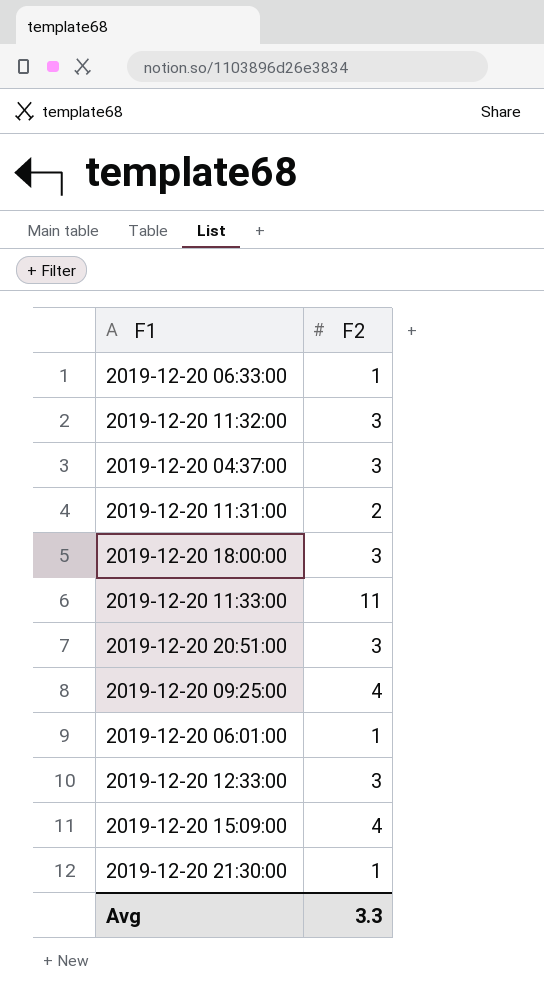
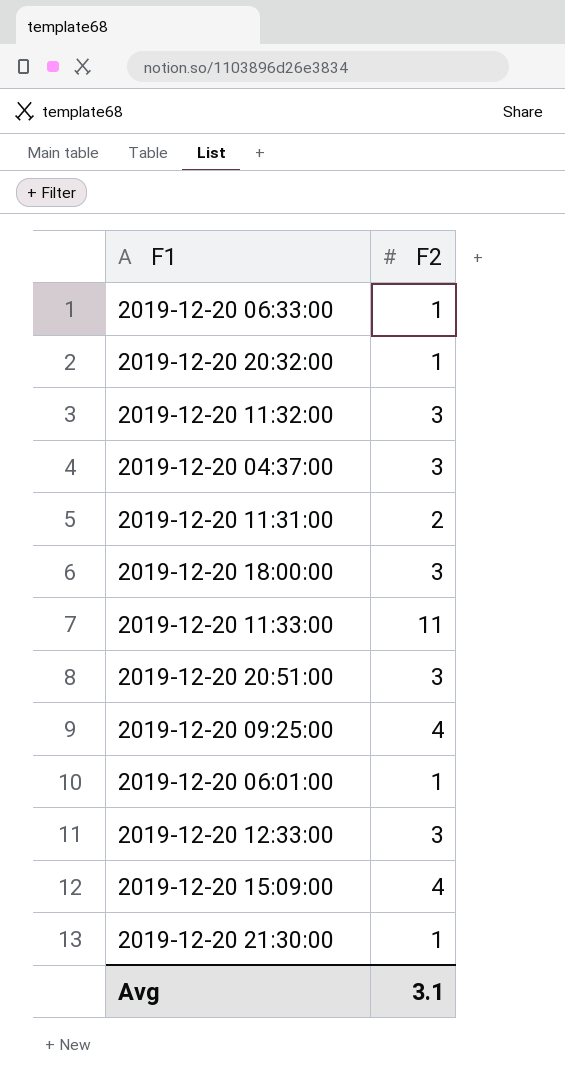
row 2019-12-20 20:32:00: none -> 1
Avg | F2: 3.3 -> 3.1

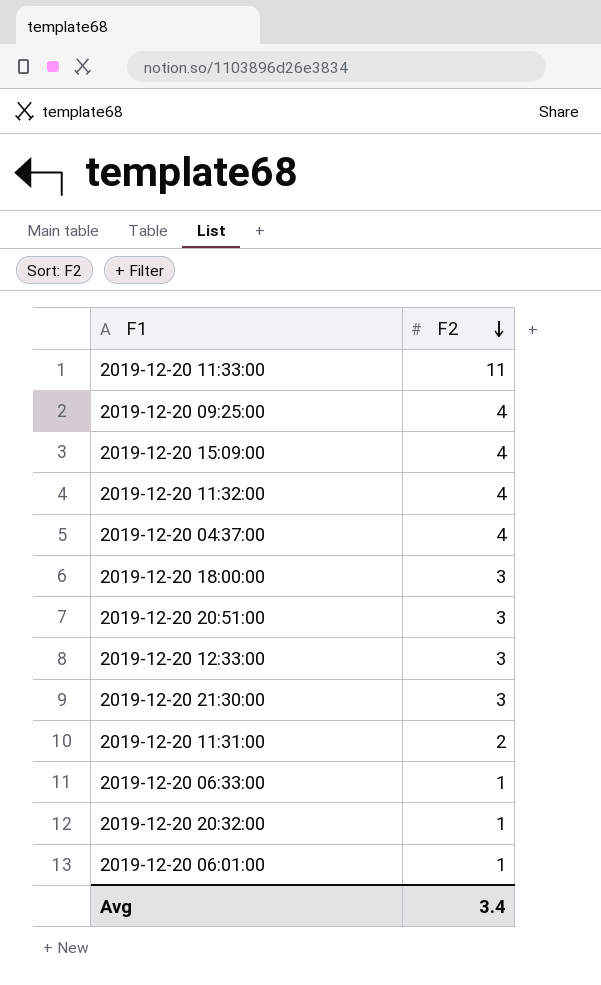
row order: none -> F2 descending
2019-12-20 11:32:00 | F2: 3 -> 4
2019-12-20 04:37:00 | F2: 3 -> 4
2019-12-20 21:30:00 | F2: 1 -> 3
Avg | F2: 3.1 -> 3.4

